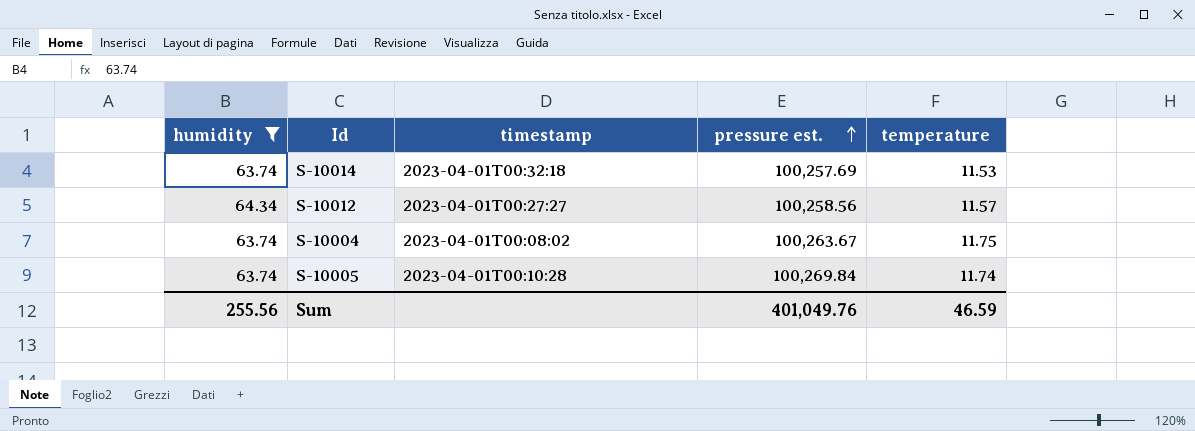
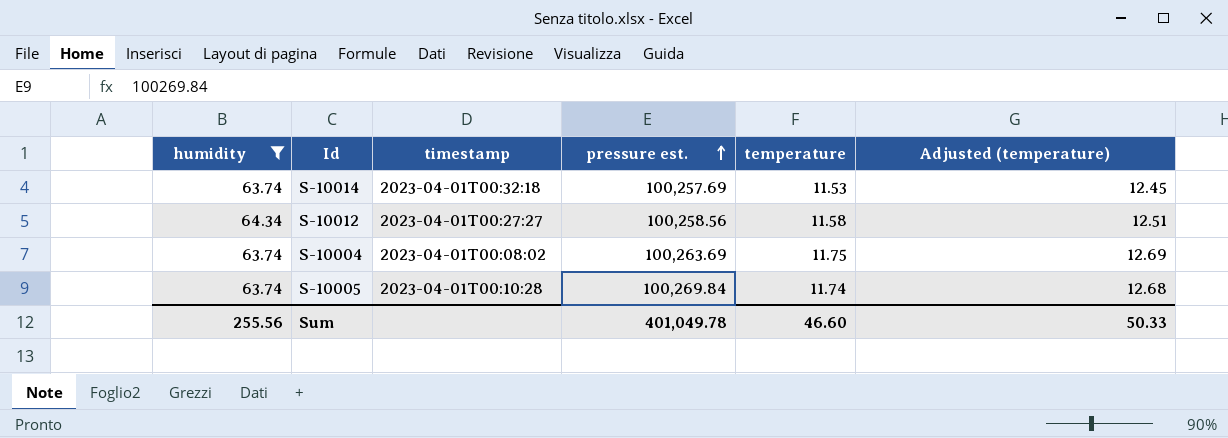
column Adjusted (temperature) | formula: none -> [temperature] * 1.08
S-10012 | temperature: 11.57 -> 11.58
S-10004 | pressure est.: 100,263.67 -> 100,263.69
Sum | pressure est.: 401,049.76 -> 401,049.78
Sum | temperature: 46.59 -> 46.60

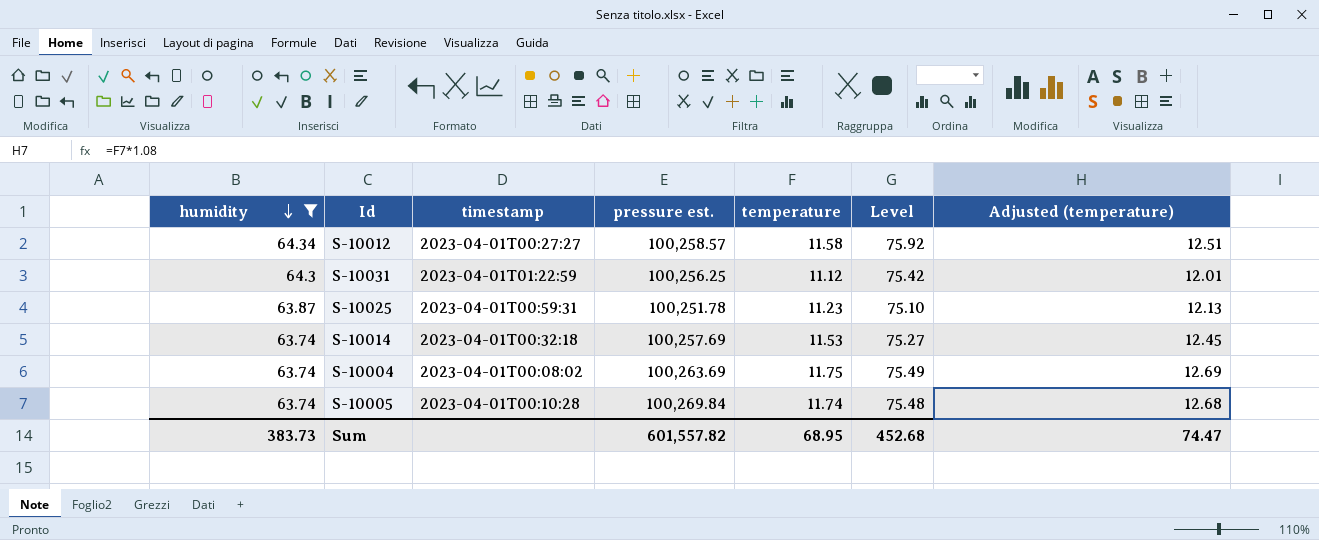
row order: pressure est. ascending -> humidity descending
column Level | formula: none -> [humidity] + [temperature]
S-10012 | pressure est.: 100,258.56 -> 100,258.57
row S-10031: none -> 64.3 | 2023-04-01T01:22:59 | 100,256.25 | 11.12 | 75.42 | 12.01
row S-10025: none -> 63.87 | 2023-04-01T00:59:31 | 100,251.78 | 11.23 | 75.10 | 12.13
Sum | humidity: 255.56 -> 383.73
Sum | pressure est.: 401,049.78 -> 601,557.82
Sum | temperature: 46.60 -> 68.95
Sum | Adjusted (temperature): 50.33 -> 74.47

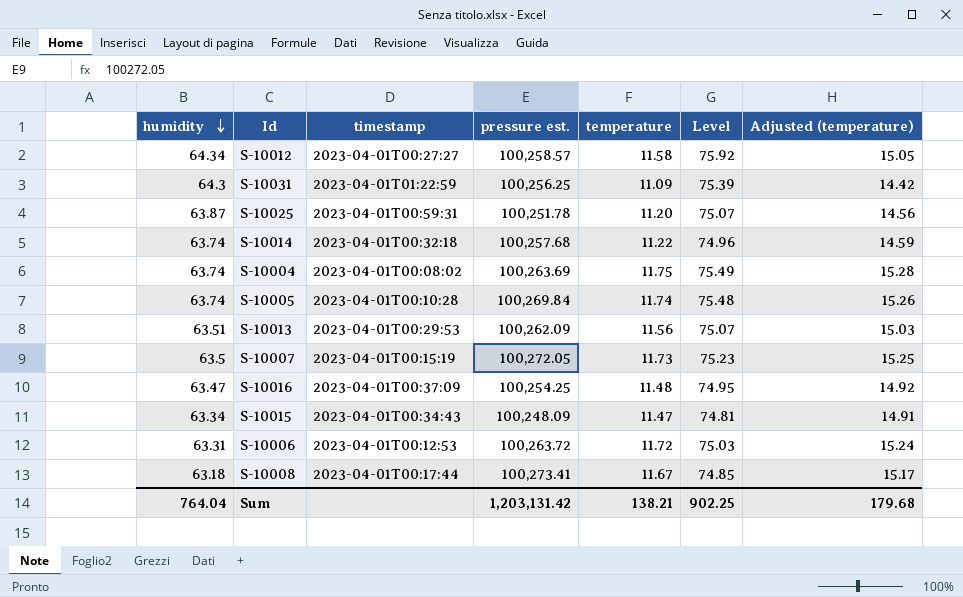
filter: humidity >= 63.74 -> none
column Adjusted (temperature) | formula: [temperature] * 1.08 -> [temperature] * 1.3
S-10031 | temperature: 11.12 -> 11.09
S-10031 | Level: 75.42 -> 75.39
S-10025 | temperature: 11.23 -> 11.20
S-10025 | Level: 75.10 -> 75.07
S-10014 | pressure est.: 100,257.69 -> 100,257.68
S-10014 | temperature: 11.53 -> 11.22
S-10014 | Level: 75.27 -> 74.96
Sum | humidity: 383.73 -> 764.04
Sum | pressure est.: 601,557.82 -> 1,203,131.42
Sum | temperature: 68.95 -> 138.21
Sum | Level: 452.68 -> 902.25
Sum | Adjusted (temperature): 74.47 -> 179.68

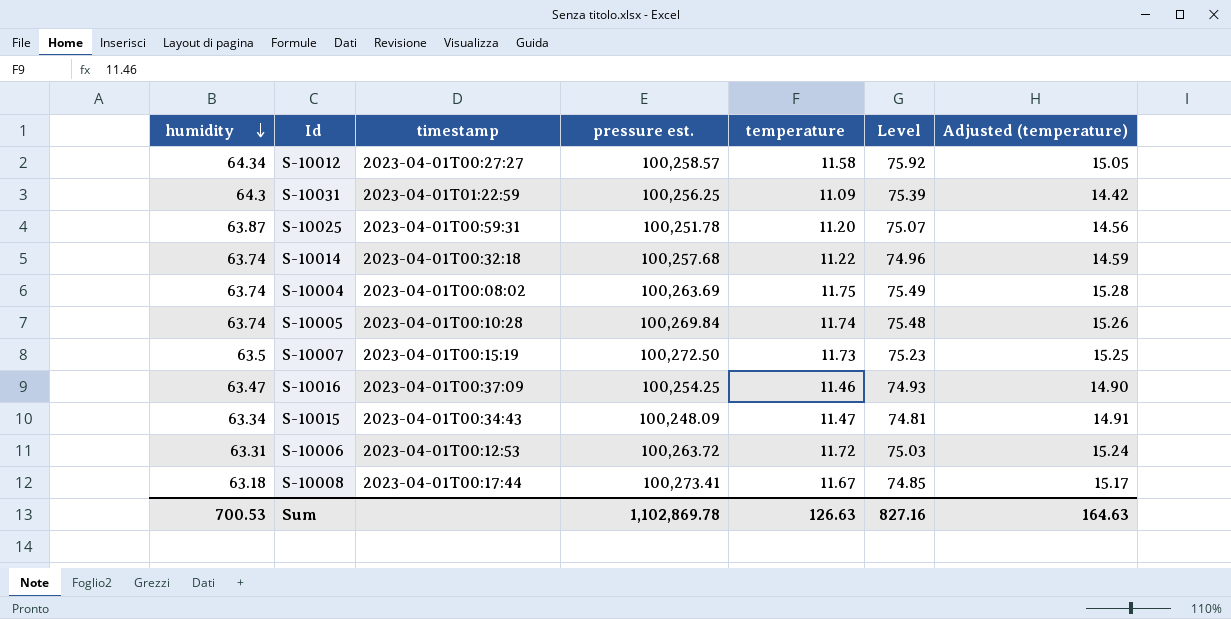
row S-10013: 63.51 | 2023-04-01T00:29:53 | 100,262.09 | 11.56 | 75.07 | 15.03 -> none
S-10007 | pressure est.: 100,272.05 -> 100,272.50
S-10016 | temperature: 11.48 -> 11.46
S-10016 | Level: 74.95 -> 74.93
S-10016 | Adjusted (temperature): 14.92 -> 14.90
Sum | humidity: 764.04 -> 700.53
Sum | pressure est.: 1,203,131.42 -> 1,102,869.78
Sum | temperature: 138.21 -> 126.63
Sum | Level: 902.25 -> 827.16
Sum | Adjusted (temperature): 179.68 -> 164.63

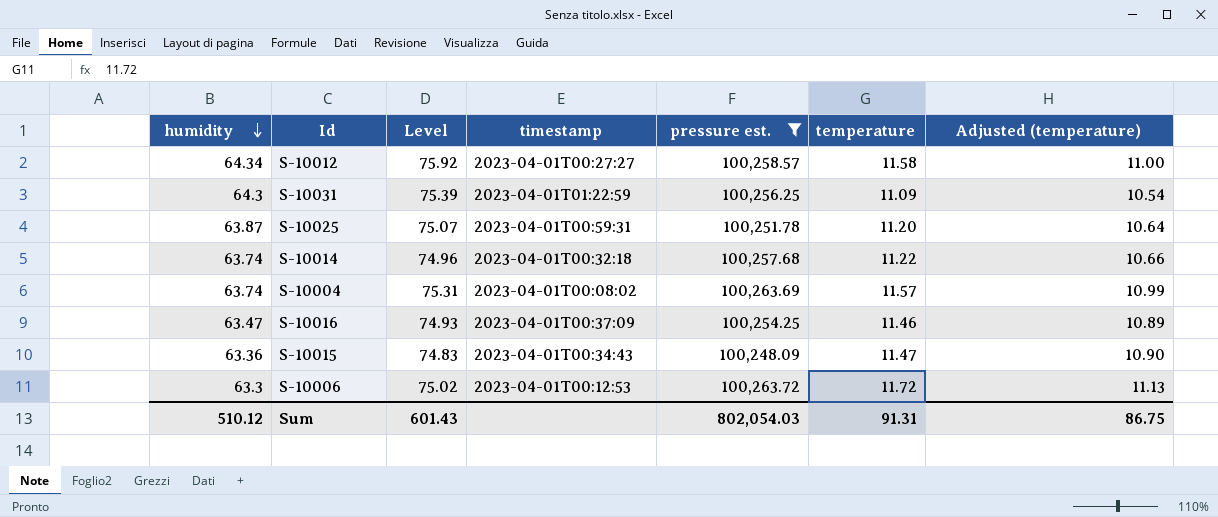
filter: none -> pressure est. <= 100,263.72
column Level | position: 6 -> 3
column Adjusted (temperature) | formula: [temperature] * 1.3 -> [temperature] * 0.95
S-10004 | Level: 75.49 -> 75.31
S-10004 | temperature: 11.75 -> 11.57
S-10015 | humidity: 63.34 -> 63.36
S-10015 | Level: 74.81 -> 74.83
S-10006 | humidity: 63.31 -> 63.3
S-10006 | Level: 75.03 -> 75.02
Sum | humidity: 700.53 -> 510.12
Sum | Level: 827.16 -> 601.43
Sum | pressure est.: 1,102,869.78 -> 802,054.03
Sum | temperature: 126.63 -> 91.31
Sum | Adjusted (temperature): 164.63 -> 86.75

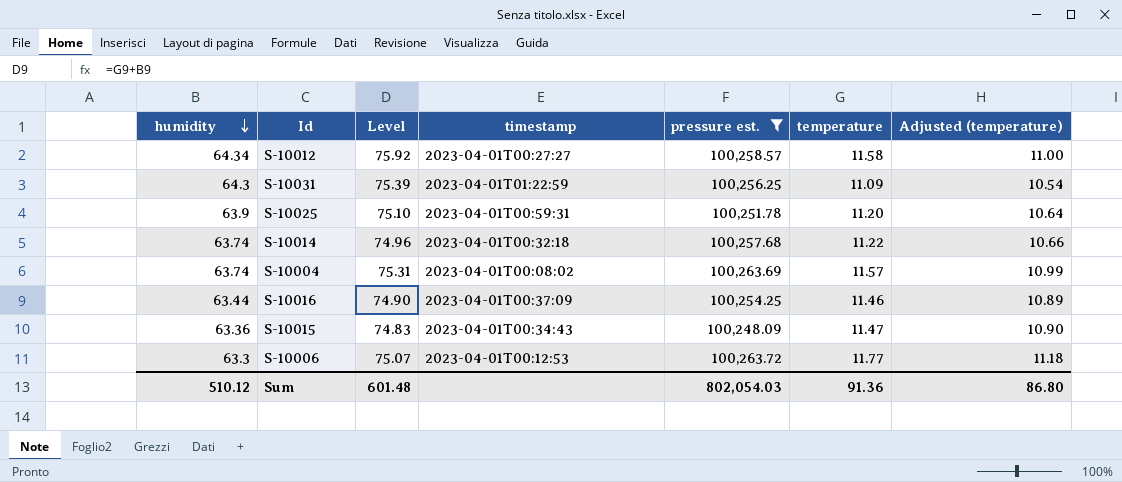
S-10025 | humidity: 63.87 -> 63.9
S-10025 | Level: 75.07 -> 75.10
S-10016 | humidity: 63.47 -> 63.44
S-10016 | Level: 74.93 -> 74.90
S-10006 | Level: 75.02 -> 75.07
S-10006 | temperature: 11.72 -> 11.77
S-10006 | Adjusted (temperature): 11.13 -> 11.18
Sum | Level: 601.43 -> 601.48
Sum | temperature: 91.31 -> 91.36
Sum | Adjusted (temperature): 86.75 -> 86.80

